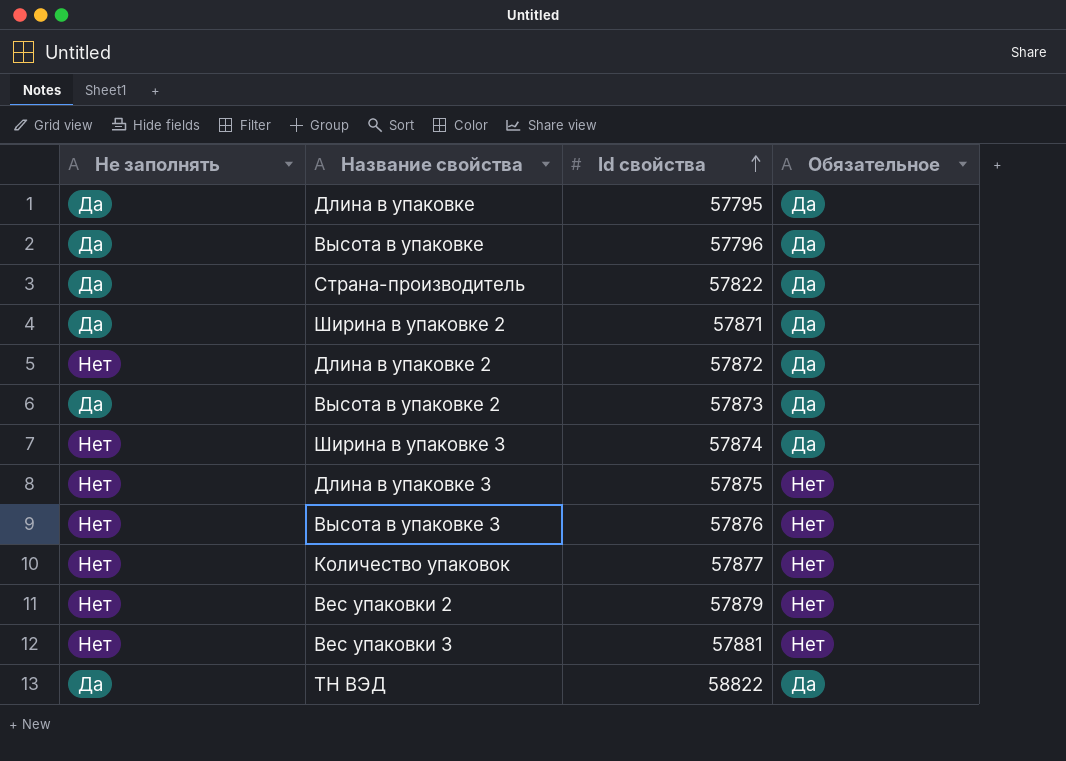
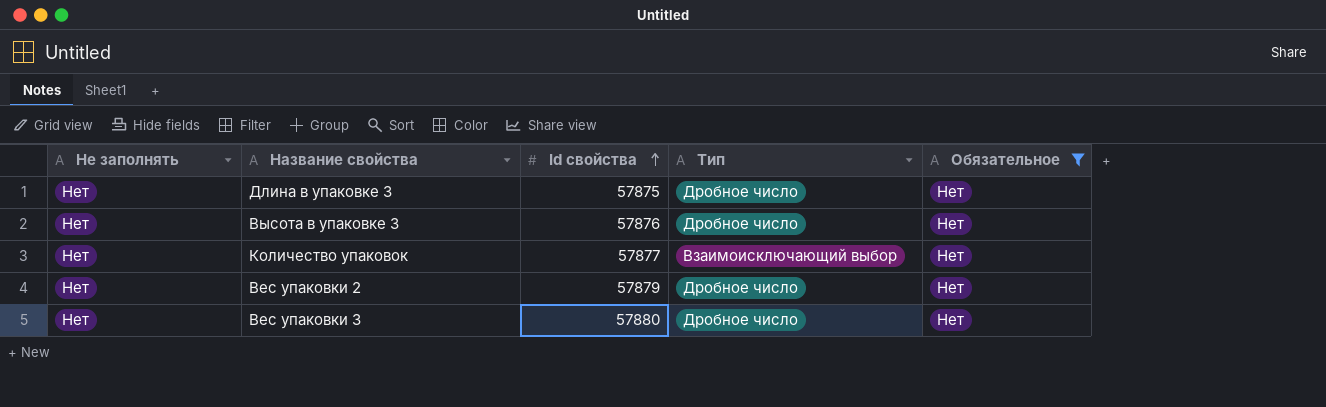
filter: none -> Обязательное = Нет
column Тип | position: none -> 4
Вес упаковки 3 | Id свойства: 57881 -> 57880

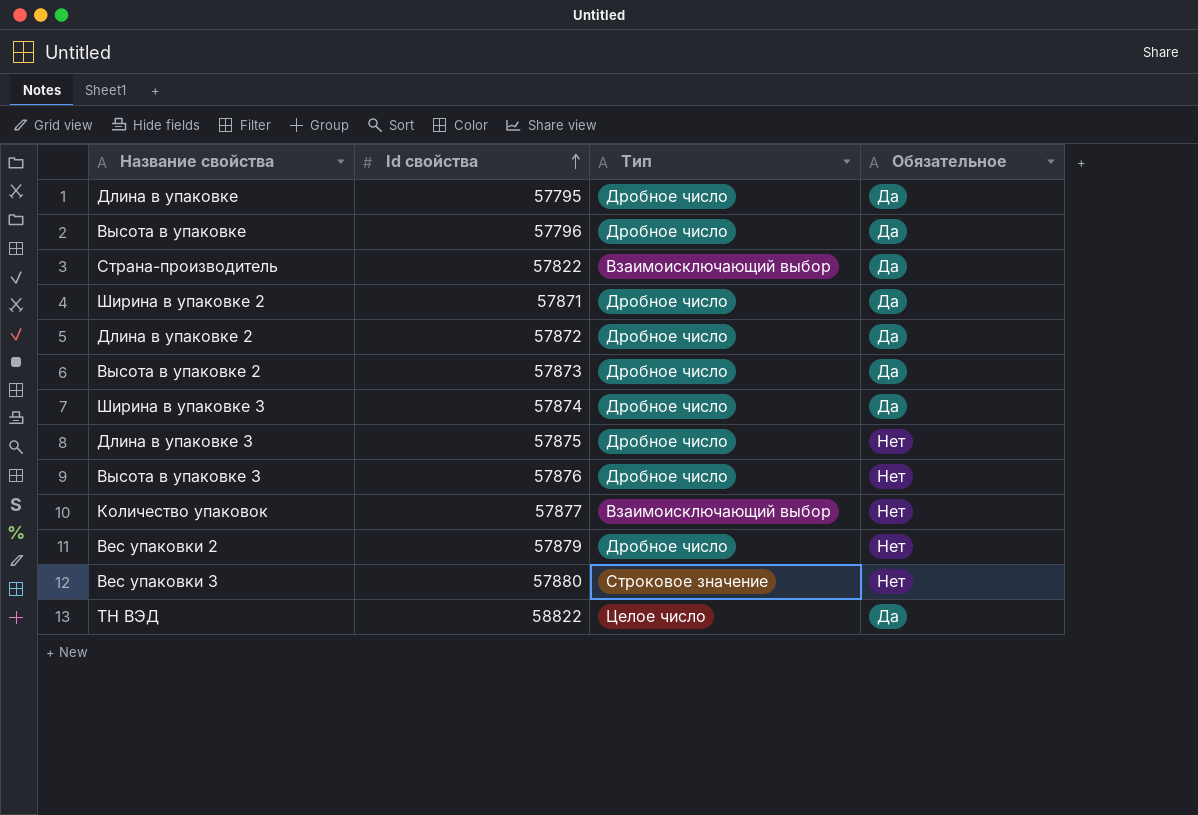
filter: Обязательное = Нет -> none
column Не заполнять | position: 1 -> none
Вес упаковки 3 | Тип: Дробное число -> Строковое значение

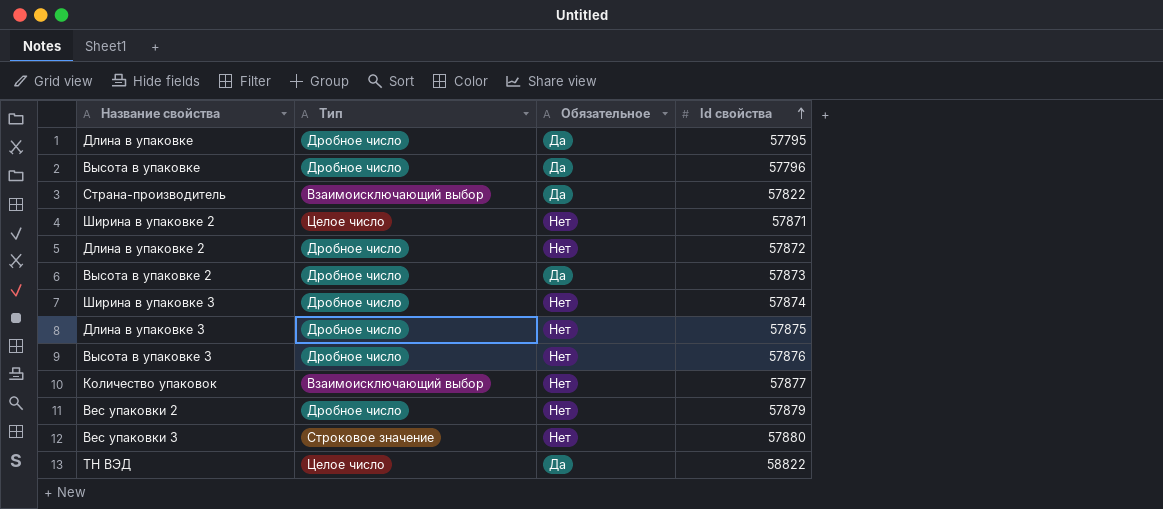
column Id свойства | position: 2 -> 4
Ширина в упаковке 2 | Тип: Дробное число -> Целое число
Ширина в упаковке 2 | Обязательное: Да -> Нет
Длина в упаковке 2 | Обязательное: Да -> Нет
Ширина в упаковке 3 | Обязательное: Да -> Нет

